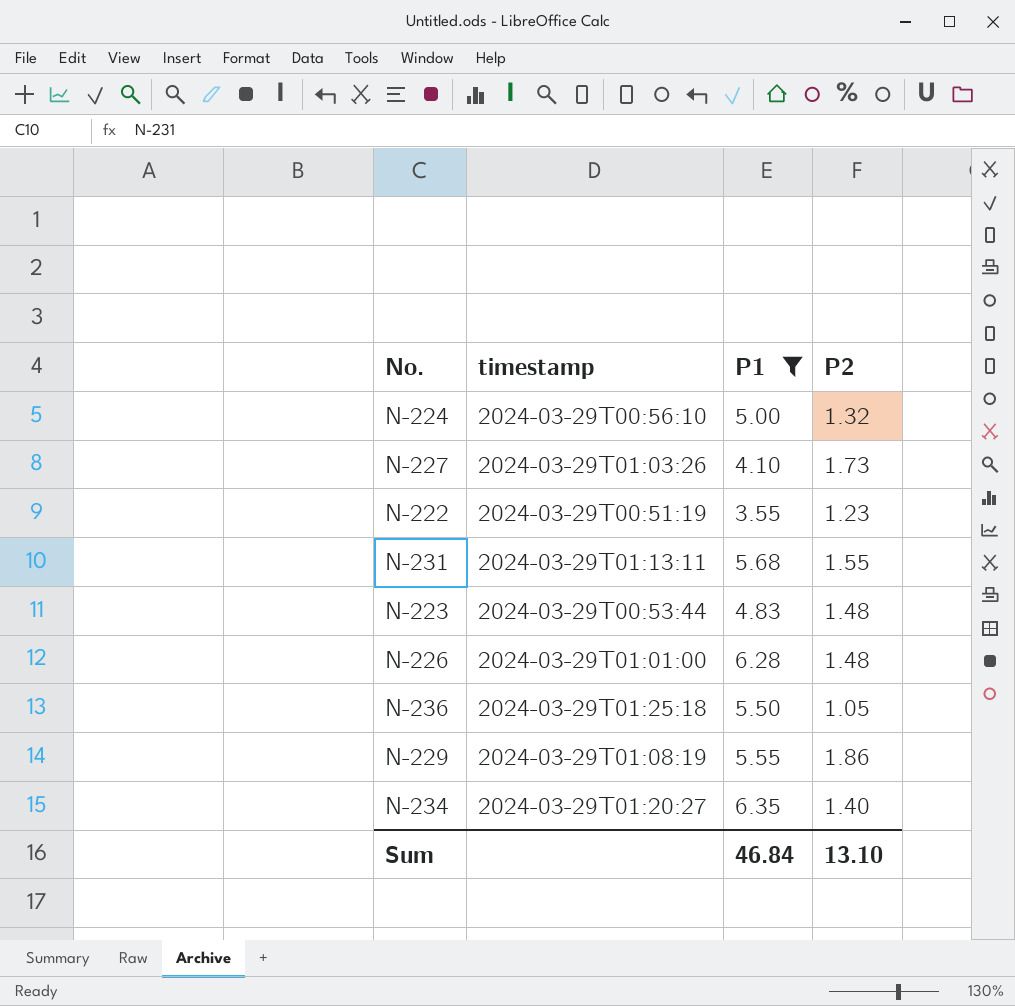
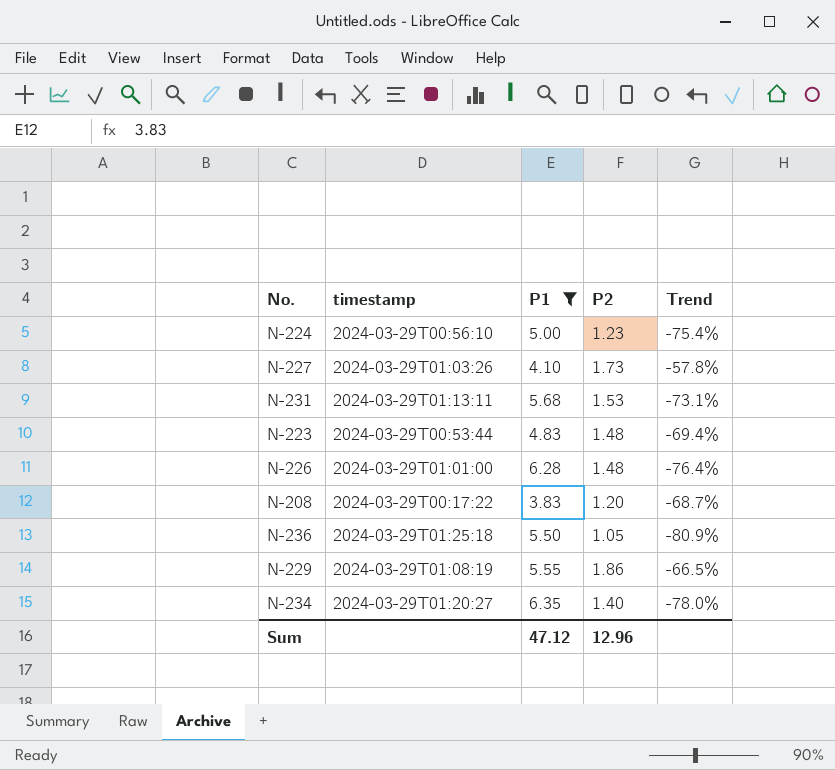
column Trend | formula: none -> ([P2] - [P1]) / [P1]
row N-222: 2024-03-29T00:51:19 | 3.55 | 1.23 -> none
N-224 | P2: 1.32 -> 1.23
N-231 | P2: 1.55 -> 1.53
row N-208: none -> 2024-03-29T00:17:22 | 3.83 | 1.20 | -68.7%
Sum | P1: 46.84 -> 47.12
Sum | P2: 13.10 -> 12.96

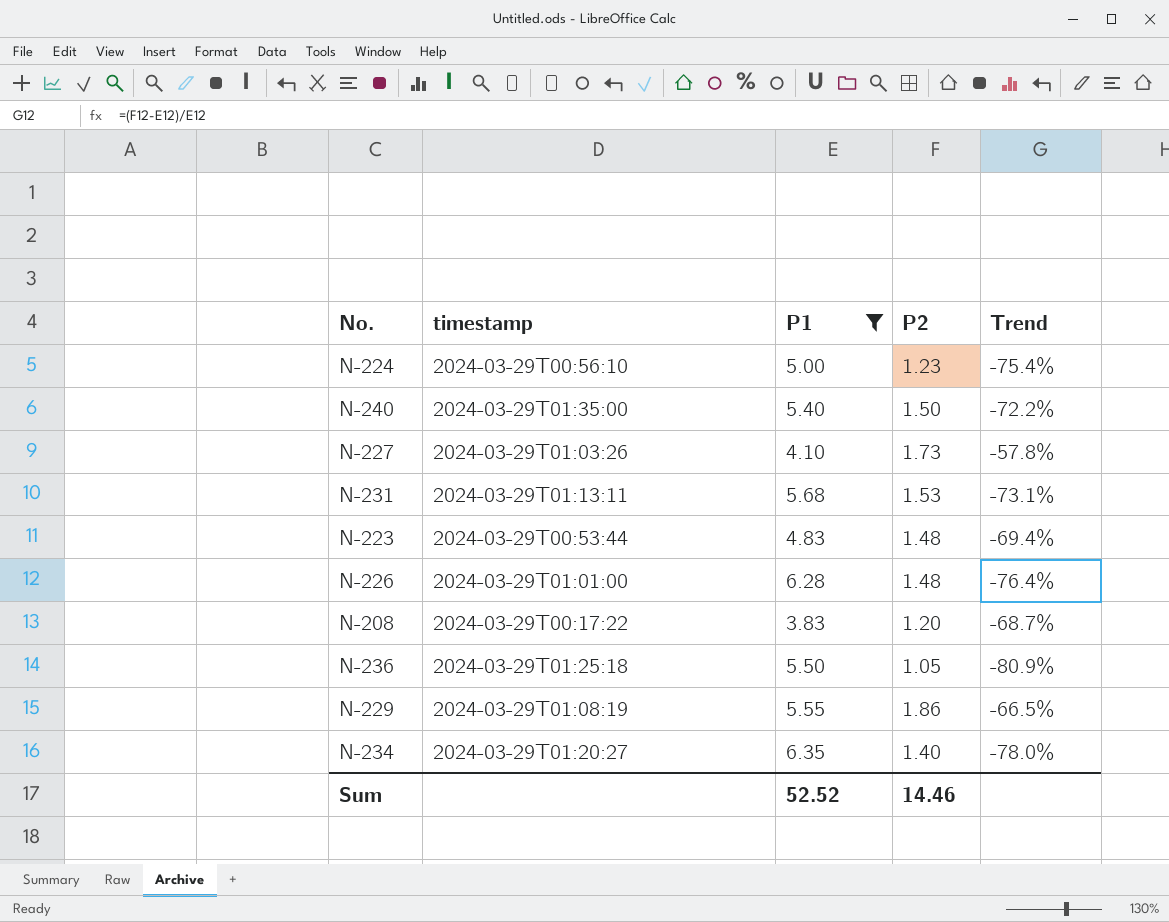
row N-240: none -> 2024-03-29T01:35:00 | 5.40 | 1.50 | -72.2%
Sum | P1: 47.12 -> 52.52
Sum | P2: 12.96 -> 14.46

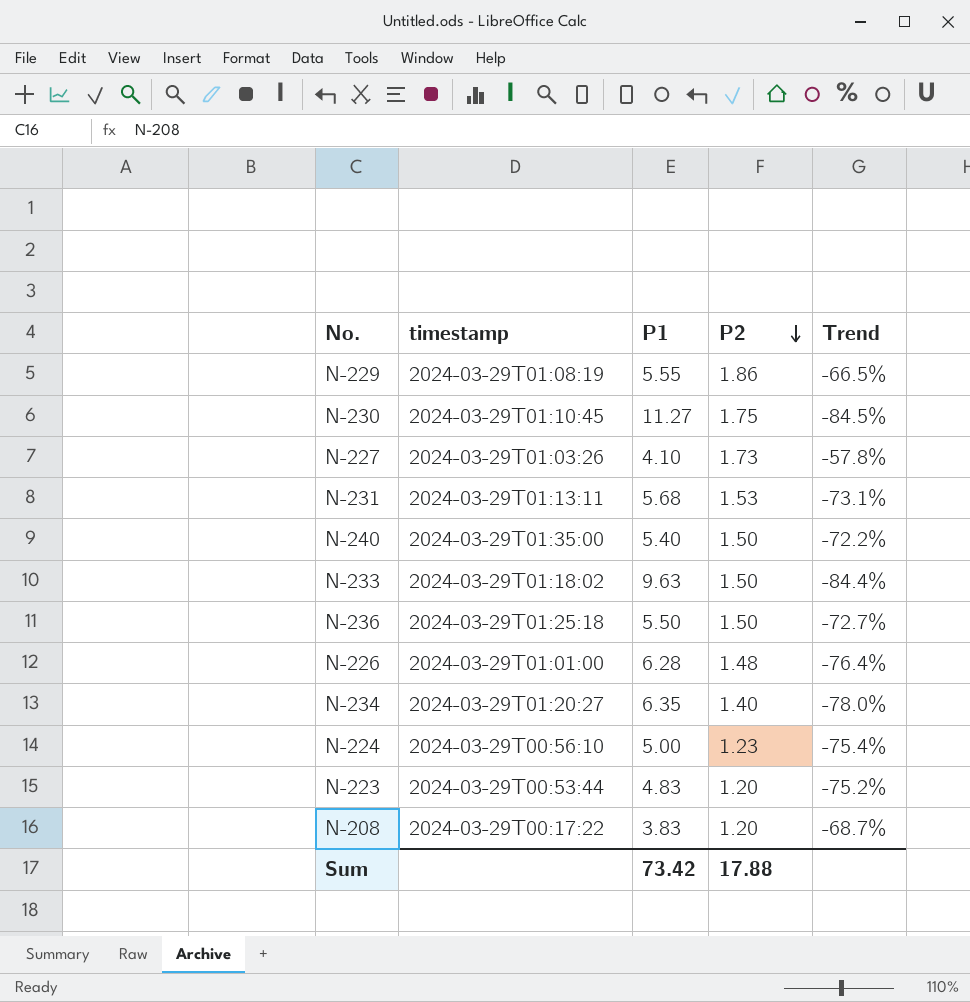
filter: P1 <= 6.35 -> none
row order: none -> P2 descending
N-236 | P2: 1.05 -> 1.50
N-236 | Trend: -80.9% -> -72.7%
N-223 | P2: 1.48 -> 1.20
N-223 | Trend: -69.4% -> -75.2%
Sum | P1: 52.52 -> 73.42
Sum | P2: 14.46 -> 17.88

